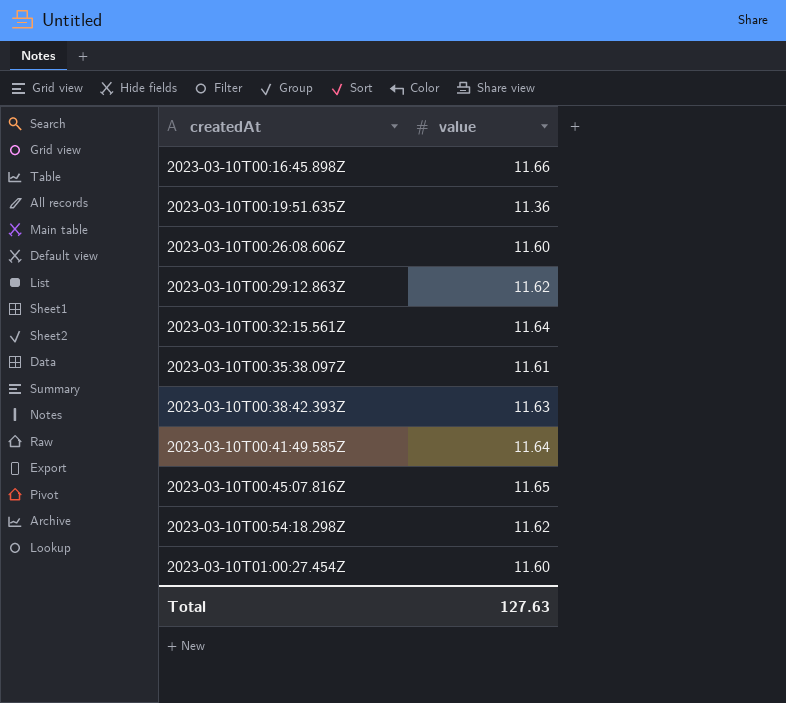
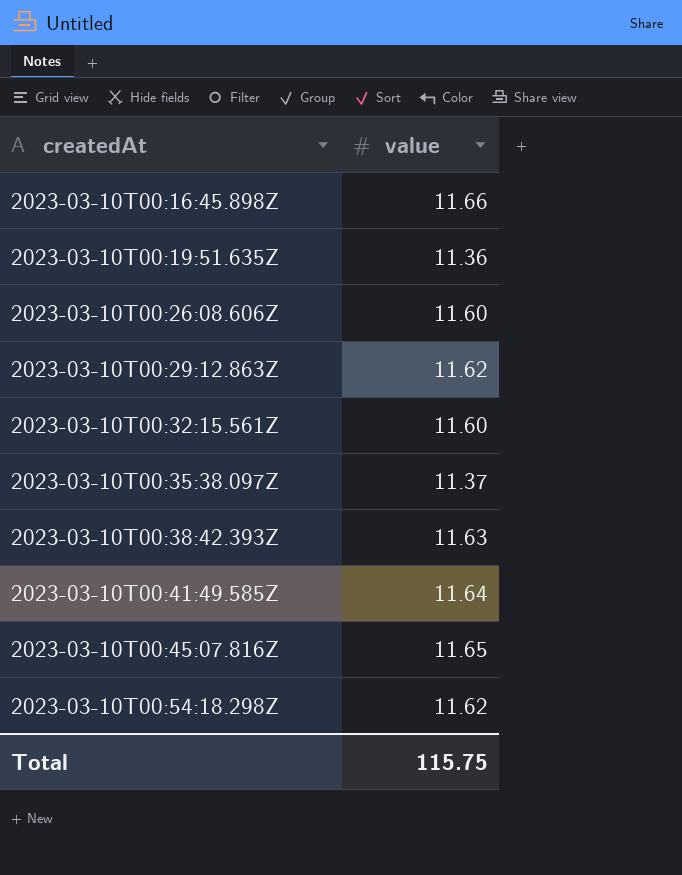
row 2023-03-10T01:00:27.454Z: 11.60 -> none
2023-03-10T00:32:15.561Z | value: 11.64 -> 11.60
2023-03-10T00:35:38.097Z | value: 11.61 -> 11.37
Total | value: 127.63 -> 115.75

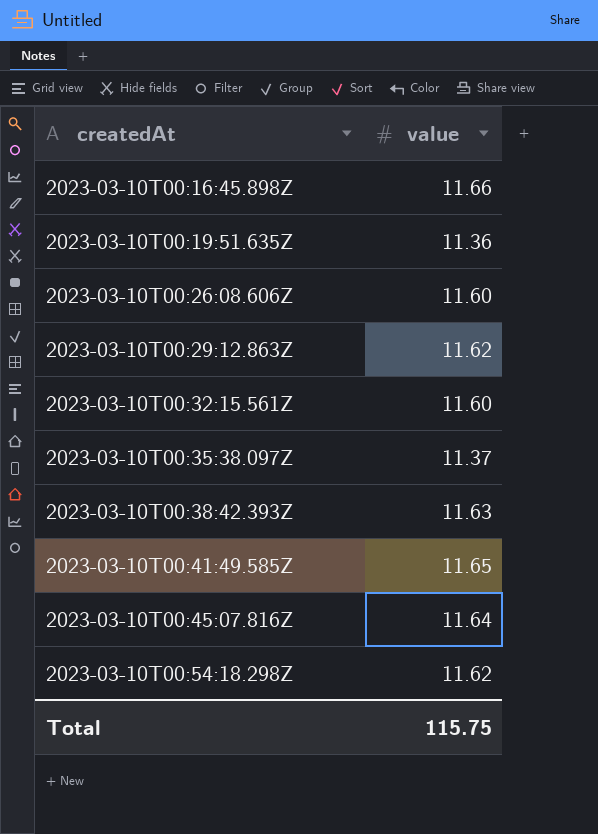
2023-03-10T00:41:49.585Z | value: 11.64 -> 11.65
2023-03-10T00:45:07.816Z | value: 11.65 -> 11.64

